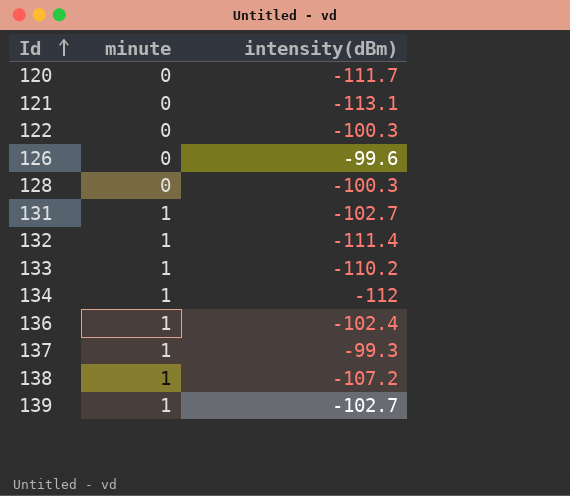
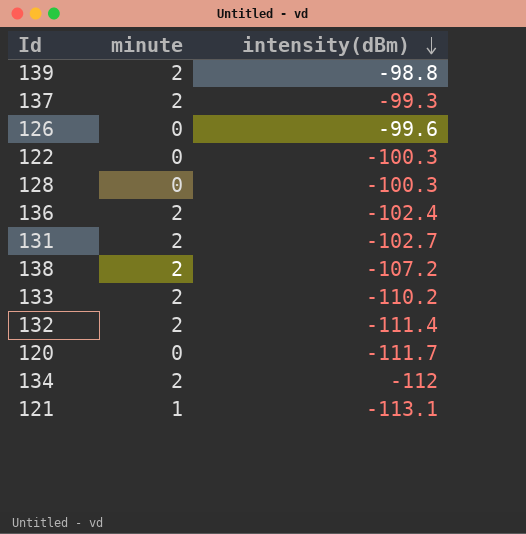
row order: Id ascending -> intensity(dBm) descending
139 | minute: 1 -> 2
139 | intensity(dBm): -102.7 -> -98.8
137 | minute: 1 -> 2
136 | minute: 1 -> 2
131 | minute: 1 -> 2
138 | minute: 1 -> 2
133 | minute: 1 -> 2
132 | minute: 1 -> 2
134 | minute: 1 -> 2
121 | minute: 0 -> 1

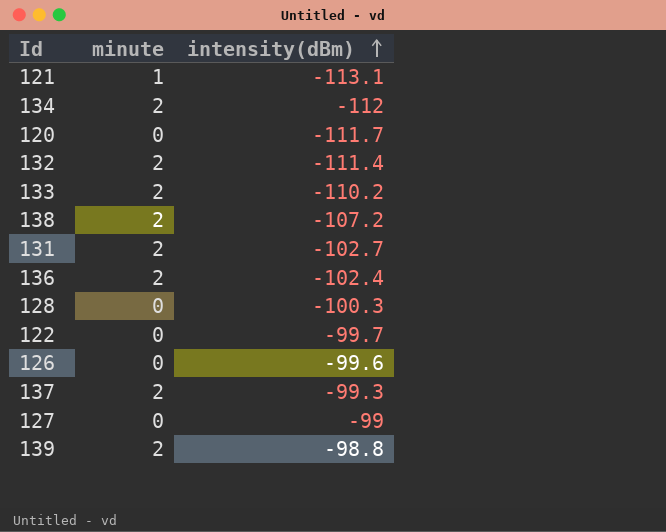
row order: intensity(dBm) descending -> intensity(dBm) ascending
122 | intensity(dBm): -100.3 -> -99.7
row 127: none -> 0 | -99

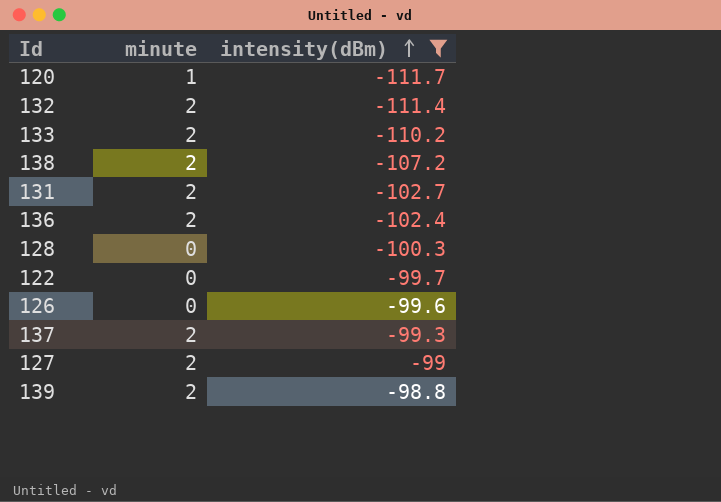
filter: none -> intensity(dBm) >= -111.7
120 | minute: 0 -> 1
127 | minute: 0 -> 2

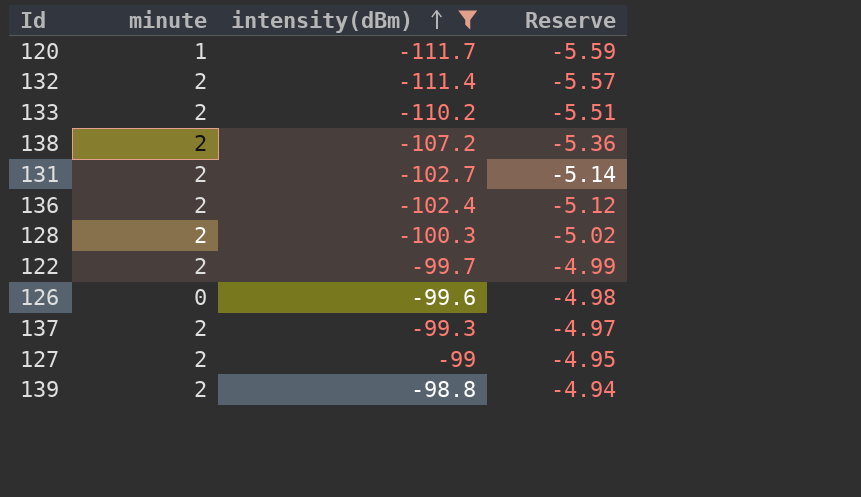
column Reserve | formula: none -> [intensity(dBm)] * 0.05
128 | minute: 0 -> 2
122 | minute: 0 -> 2

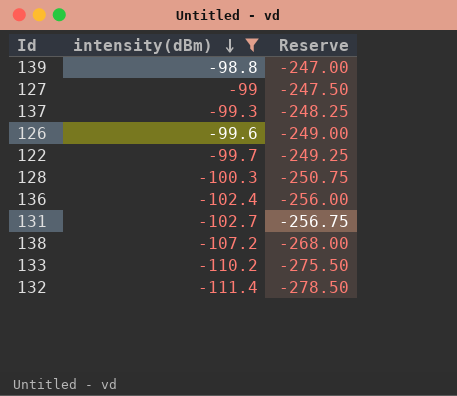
row order: intensity(dBm) ascending -> intensity(dBm) descending
column minute | position: 2 -> none
column Reserve | formula: [intensity(dBm)] * 0.05 -> [intensity(dBm)] * 2.5
row 120: 1 | -111.7 | -5.59 -> none

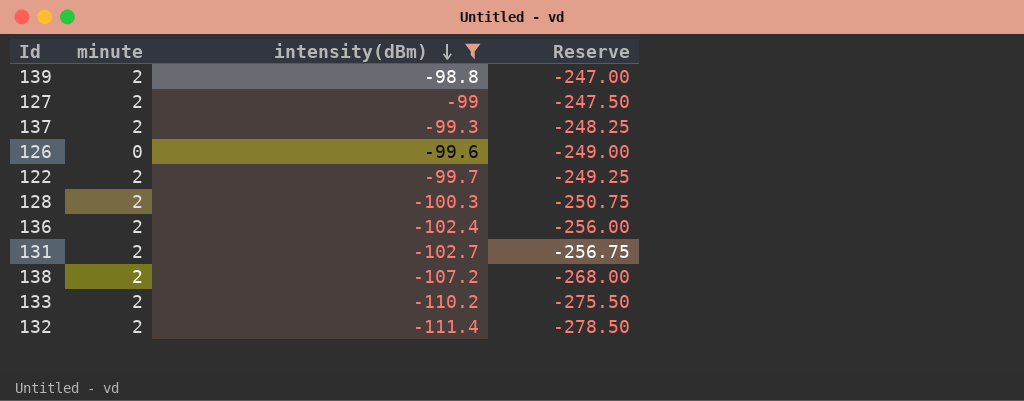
column minute | position: none -> 2

